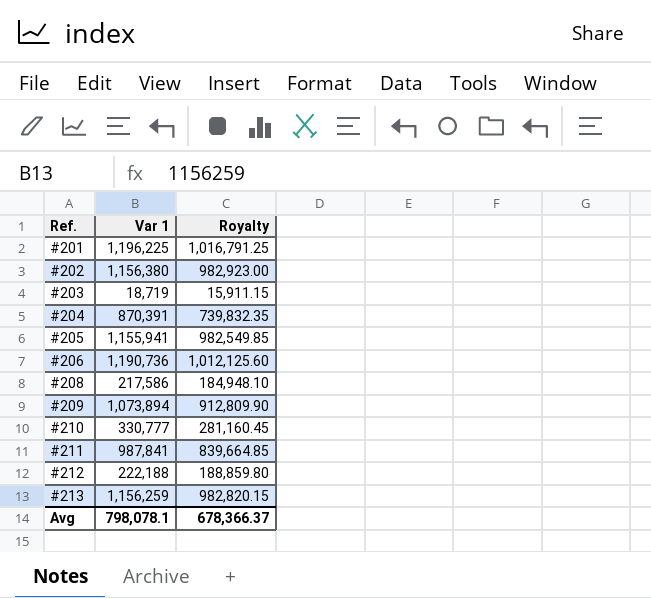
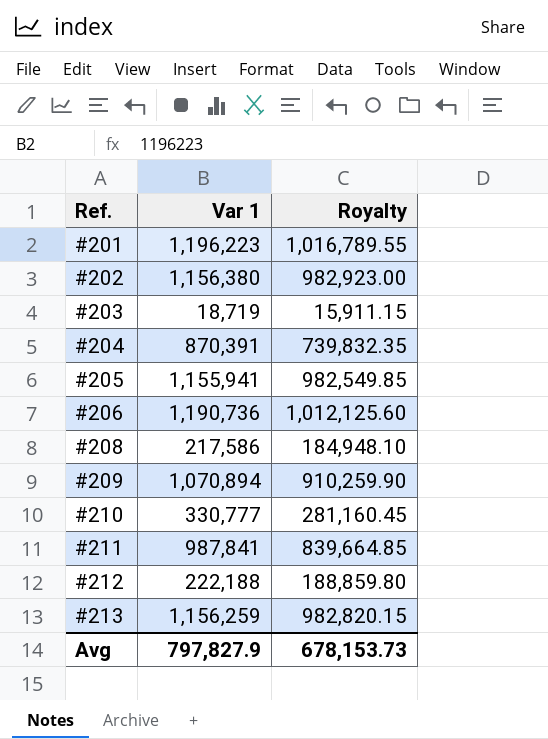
#201 | Var 1: 1,196,225 -> 1,196,223
#201 | Royalty: 1,016,791.25 -> 1,016,789.55
#209 | Var 1: 1,073,894 -> 1,070,894
#209 | Royalty: 912,809.90 -> 910,259.90
Avg | Var 1: 798,078.1 -> 797,827.9
Avg | Royalty: 678,366.37 -> 678,153.73

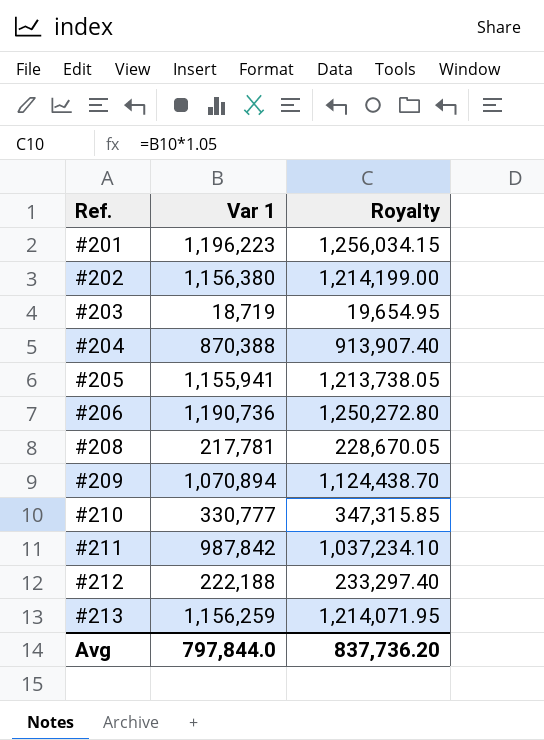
column Royalty | formula: [Var 1] * 0.85 -> [Var 1] * 1.05
#204 | Var 1: 870,391 -> 870,388
#208 | Var 1: 217,586 -> 217,781
#211 | Var 1: 987,841 -> 987,842
Avg | Var 1: 797,827.9 -> 797,844.0
Avg | Royalty: 678,153.73 -> 837,736.20

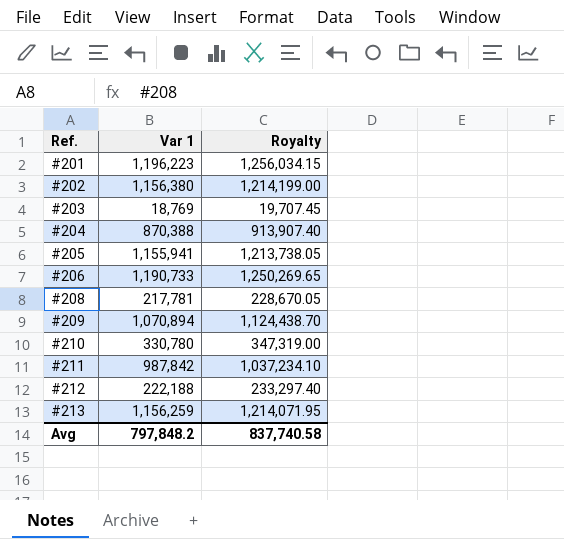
#203 | Var 1: 18,719 -> 18,769
#203 | Royalty: 19,654.95 -> 19,707.45
#206 | Var 1: 1,190,736 -> 1,190,733
#206 | Royalty: 1,250,272.80 -> 1,250,269.65
#210 | Var 1: 330,777 -> 330,780
#210 | Royalty: 347,315.85 -> 347,319.00
Avg | Var 1: 797,844.0 -> 797,848.2
Avg | Royalty: 837,736.20 -> 837,740.58

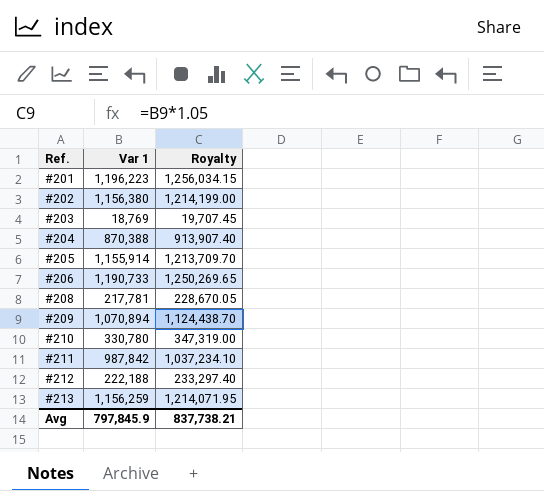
#205 | Var 1: 1,155,941 -> 1,155,914
#205 | Royalty: 1,213,738.05 -> 1,213,709.70
Avg | Var 1: 797,848.2 -> 797,845.9
Avg | Royalty: 837,740.58 -> 837,738.21

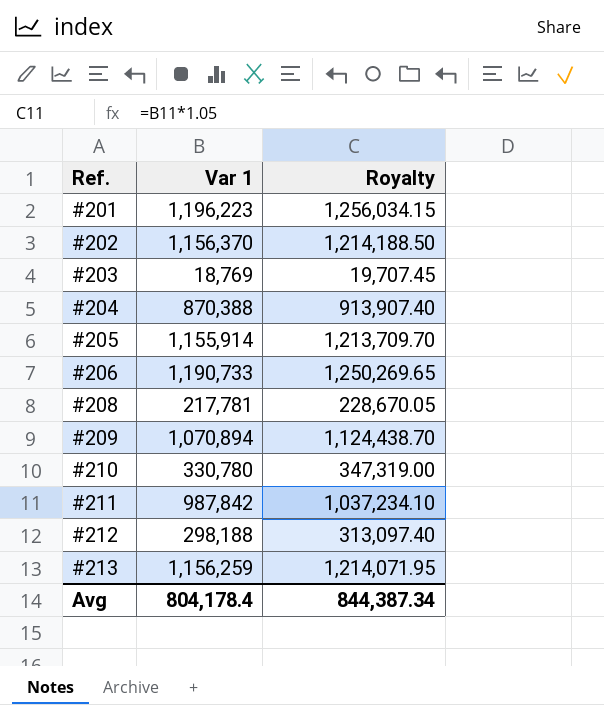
#202 | Var 1: 1,156,380 -> 1,156,370
#202 | Royalty: 1,214,199.00 -> 1,214,188.50
#212 | Var 1: 222,188 -> 298,188
#212 | Royalty: 233,297.40 -> 313,097.40
Avg | Var 1: 797,845.9 -> 804,178.4
Avg | Royalty: 837,738.21 -> 844,387.34

